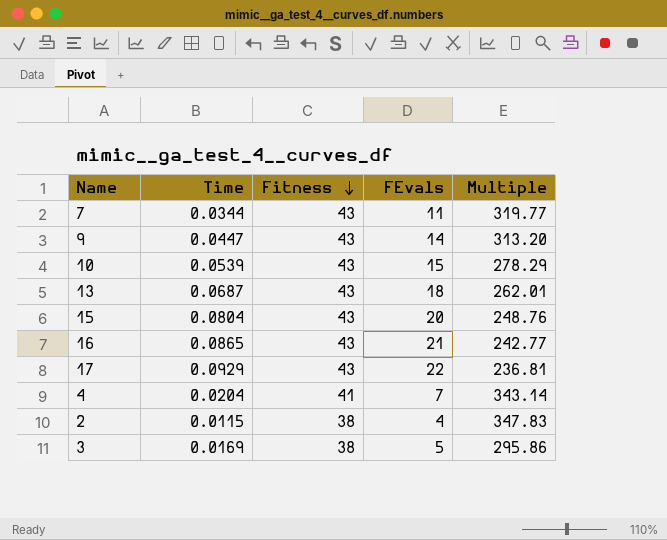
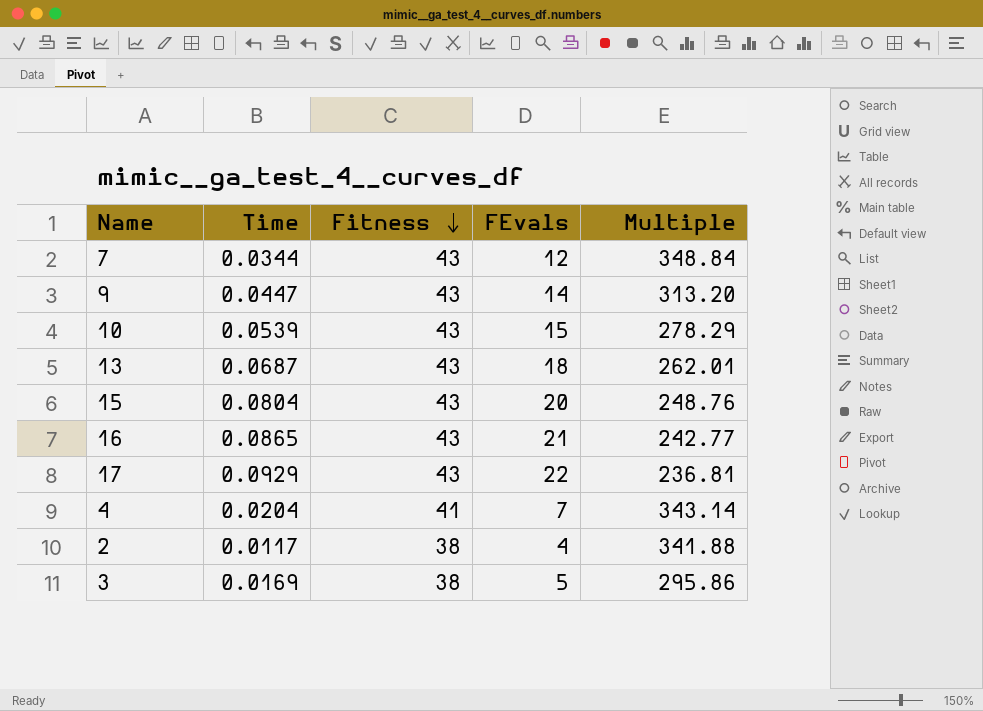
7 | FEvals: 11 -> 12
7 | Multiple: 319.77 -> 348.84
2 | Time: 0.0115 -> 0.0117
2 | Multiple: 347.83 -> 341.88

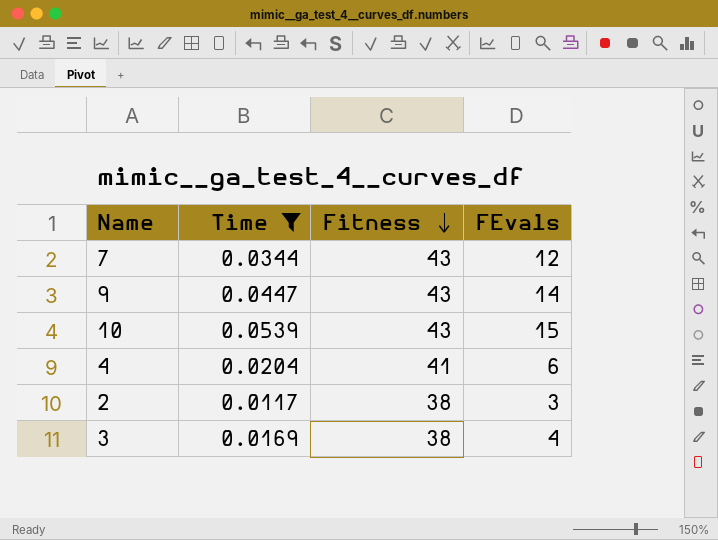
filter: none -> Time <= 0.0539
column Multiple | formula: [FEvals] / [Time] -> none
4 | FEvals: 7 -> 6
2 | FEvals: 4 -> 3
3 | FEvals: 5 -> 4

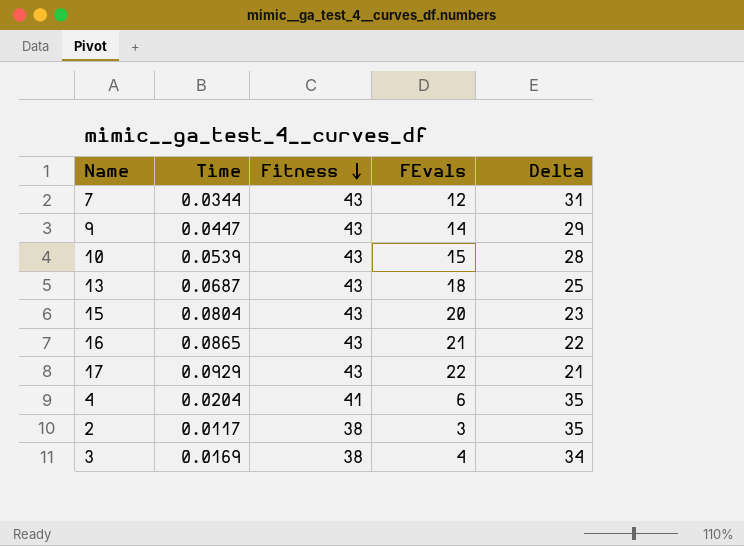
filter: Time <= 0.0539 -> none
column Delta | formula: none -> [Fitness] - [FEvals]

